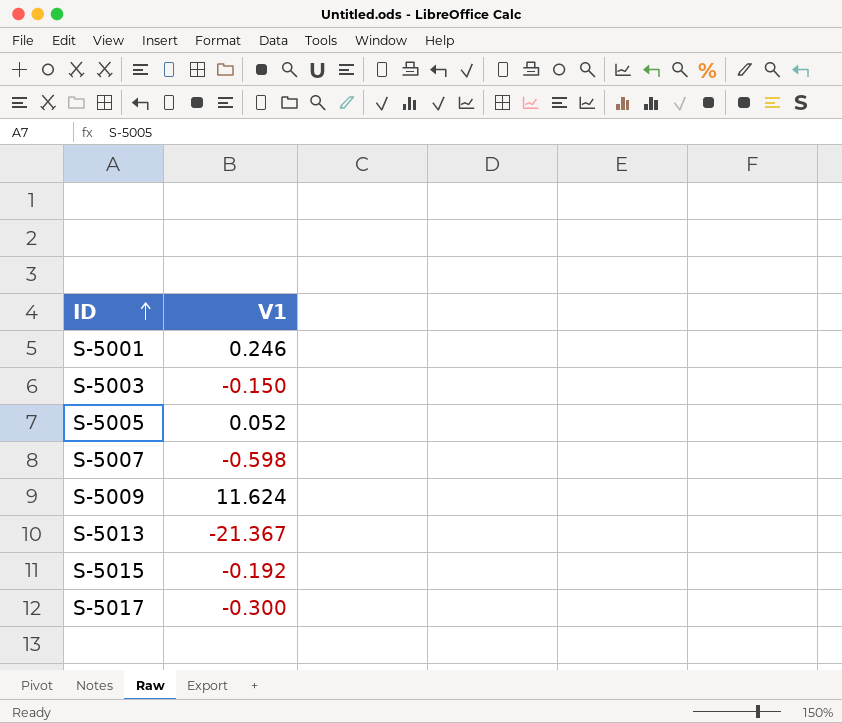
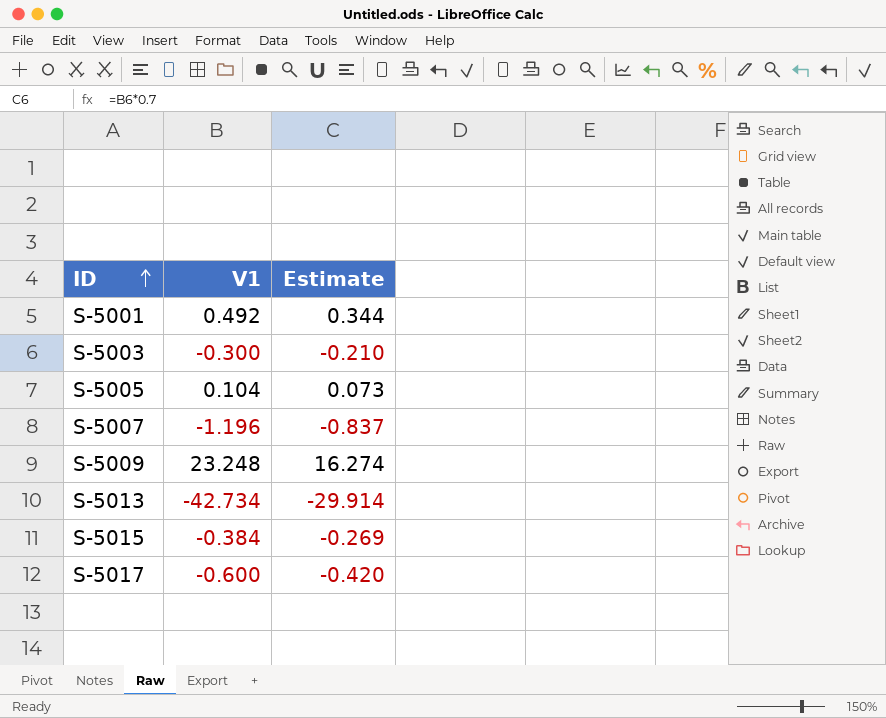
column Estimate | formula: none -> [V1] * 0.7
S-5001 | V1: 0.246 -> 0.492
S-5003 | V1: -0.150 -> -0.300
S-5005 | V1: 0.052 -> 0.104
S-5007 | V1: -0.598 -> -1.196
S-5009 | V1: 11.624 -> 23.248
S-5013 | V1: -21.367 -> -42.734
S-5015 | V1: -0.192 -> -0.384
S-5017 | V1: -0.300 -> -0.600

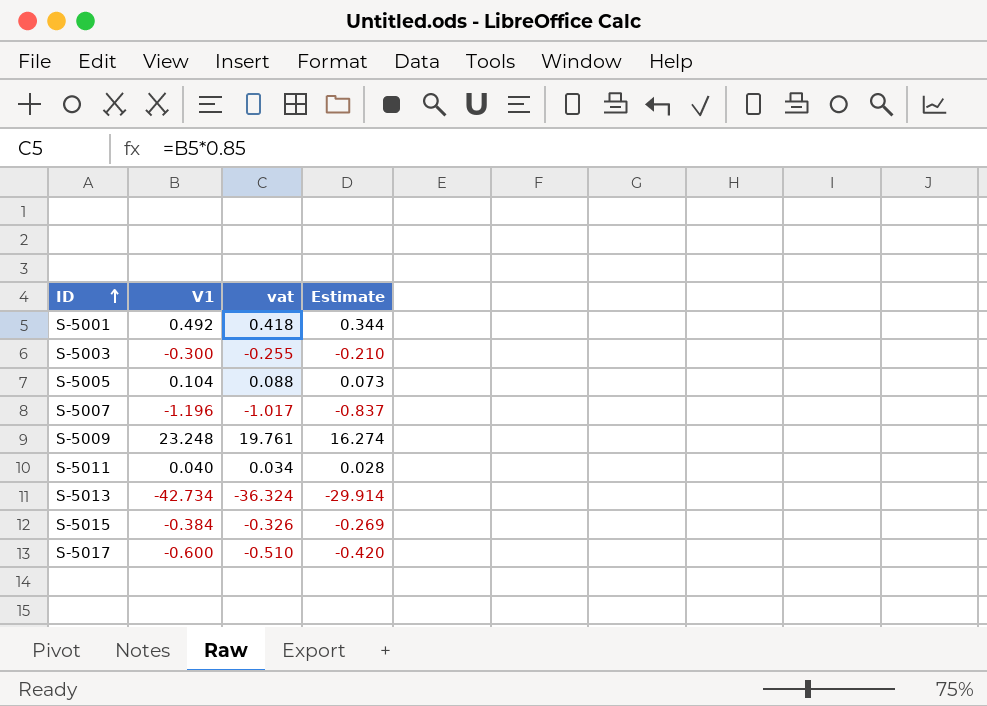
column vat | formula: none -> [V1] * 0.85
row S-5011: none -> 0.040 | 0.034 | 0.028

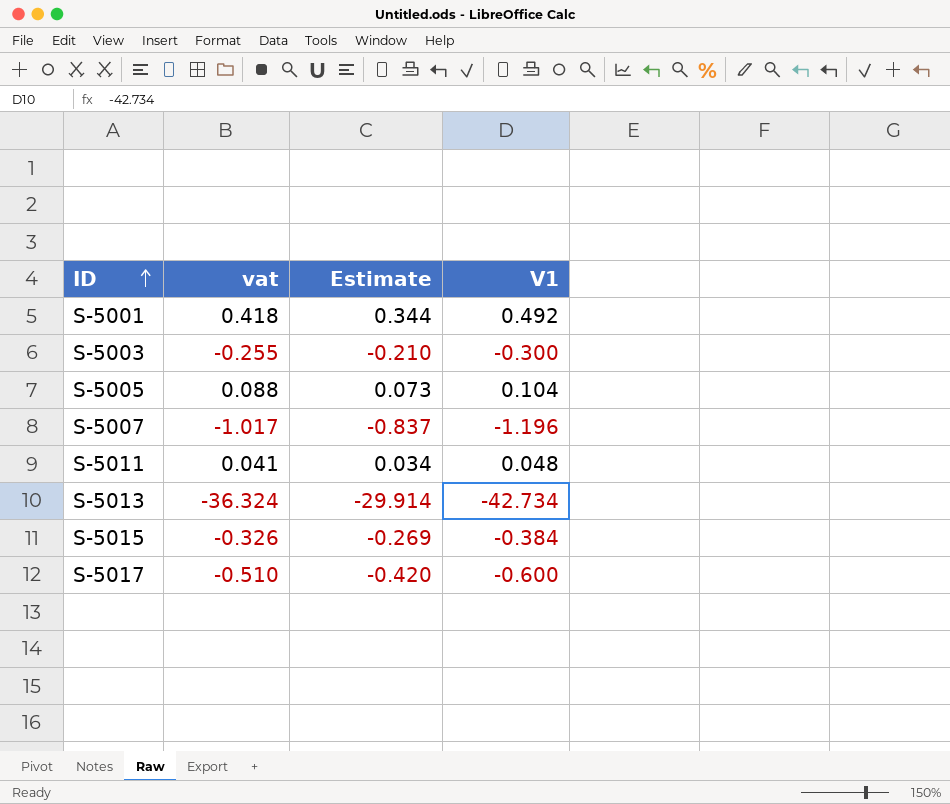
column V1 | position: 2 -> 4
row S-5009: 23.248 | 19.761 | 16.274 -> none
S-5011 | vat: 0.034 -> 0.041
S-5011 | Estimate: 0.028 -> 0.034
S-5011 | V1: 0.040 -> 0.048

